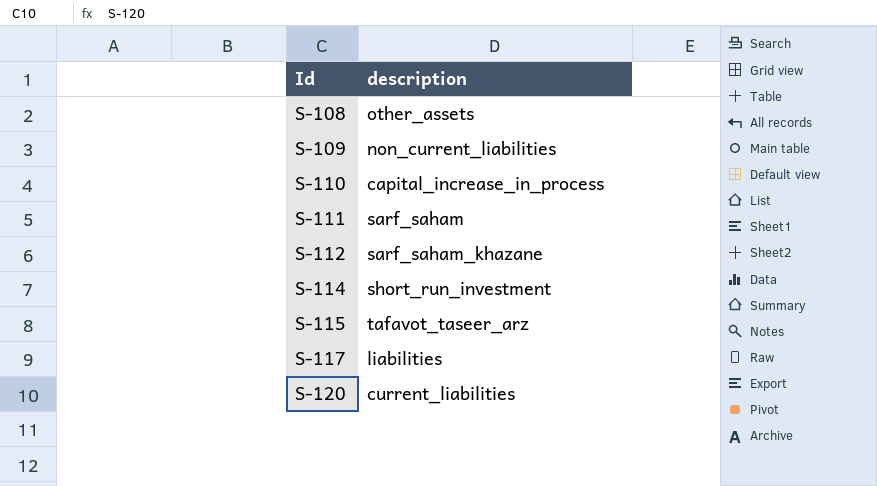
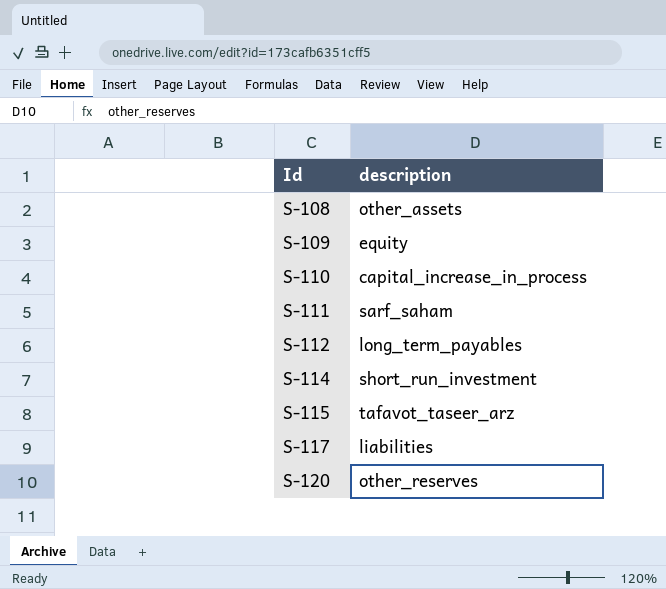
S-109 | description: non_current_liabilities -> equity
S-112 | description: sarf_saham_khazane -> long_term_payables
S-120 | description: current_liabilities -> other_reserves

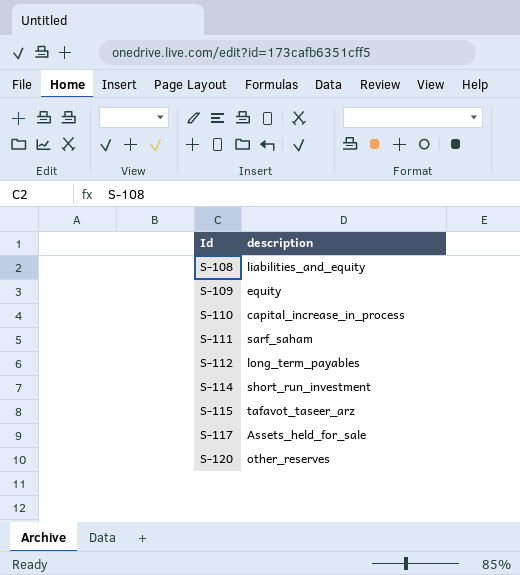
S-108 | description: other_assets -> liabilities_and_equity
S-117 | description: liabilities -> Assets_held_for_sale

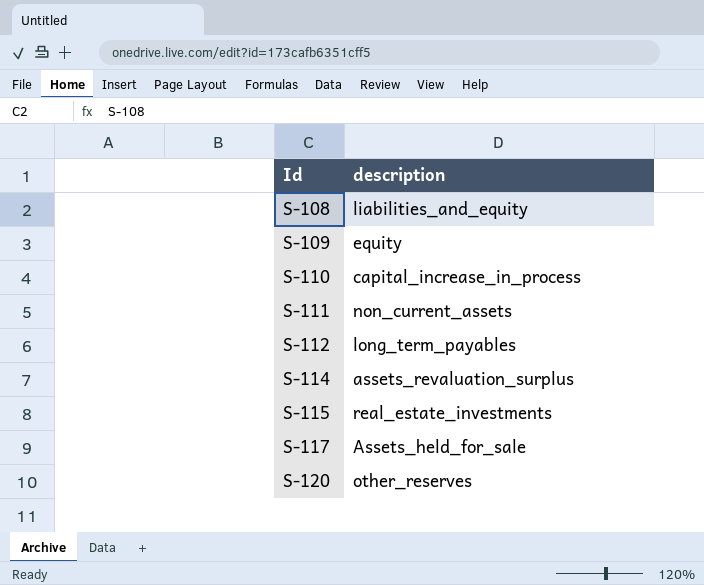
S-111 | description: sarf_saham -> non_current_assets
S-114 | description: short_run_investment -> assets_revaluation_surplus
S-115 | description: tafavot_taseer_arz -> real_estate_investments

